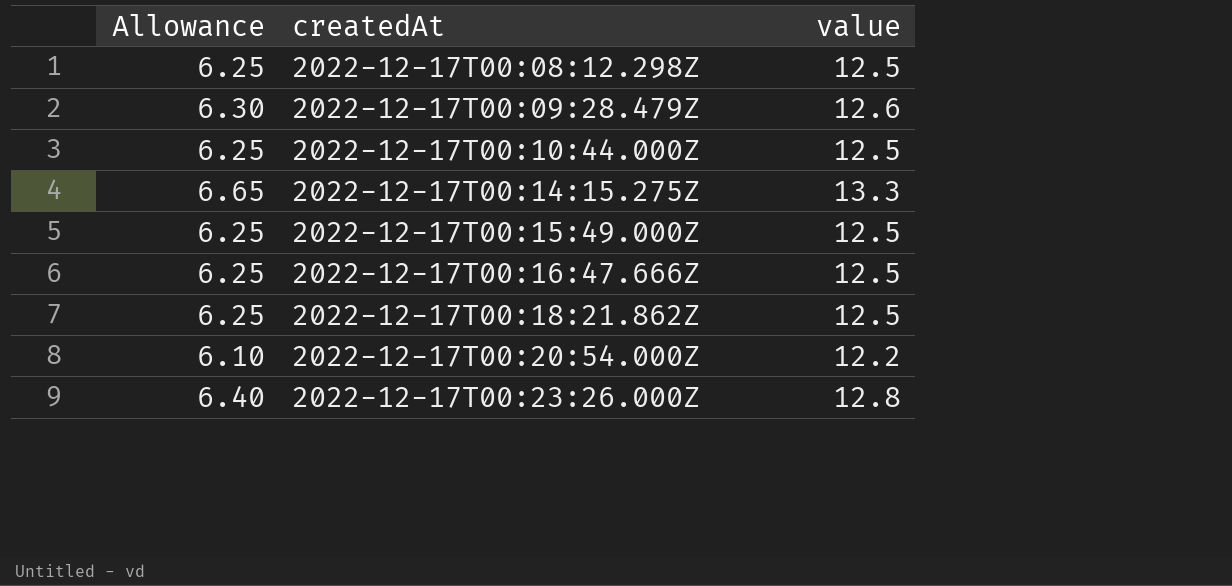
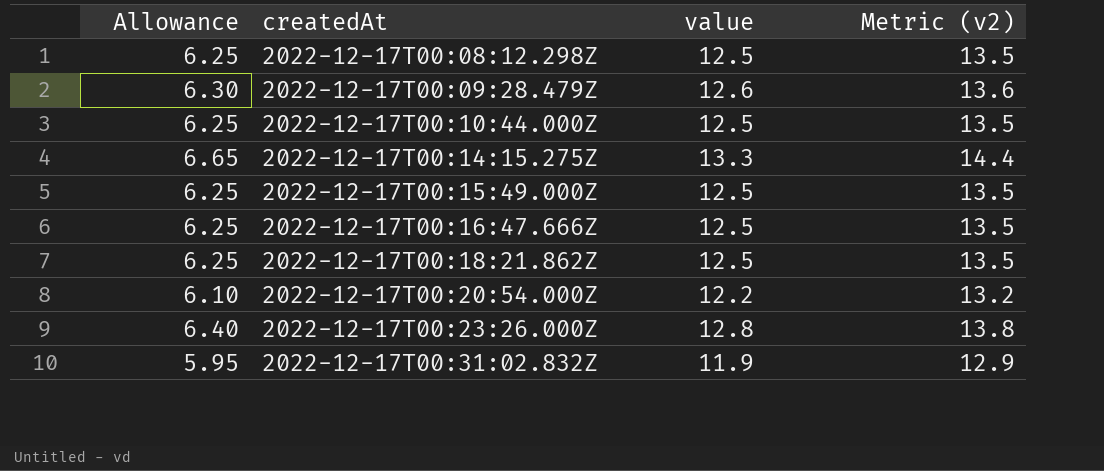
column Metric (v2) | formula: none -> [value] * 1.08
row 2022-12-17T00:31:02.832Z: none -> 5.95 | 11.9 | 12.9

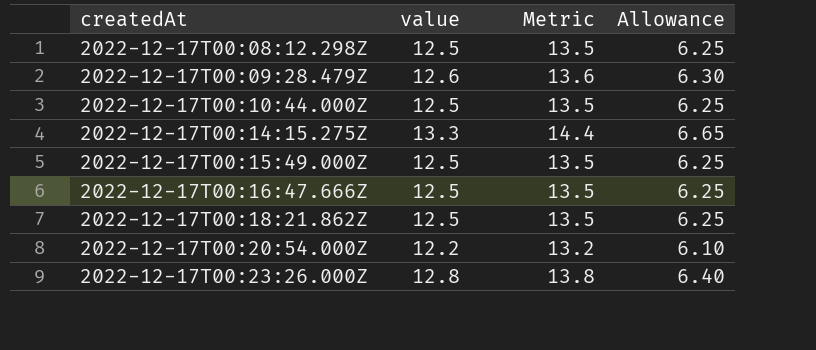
column name: Metric (v2) -> Metric
column Allowance | position: 1 -> 4
row 2022-12-17T00:31:02.832Z: 5.95 | 11.9 | 12.9 -> none

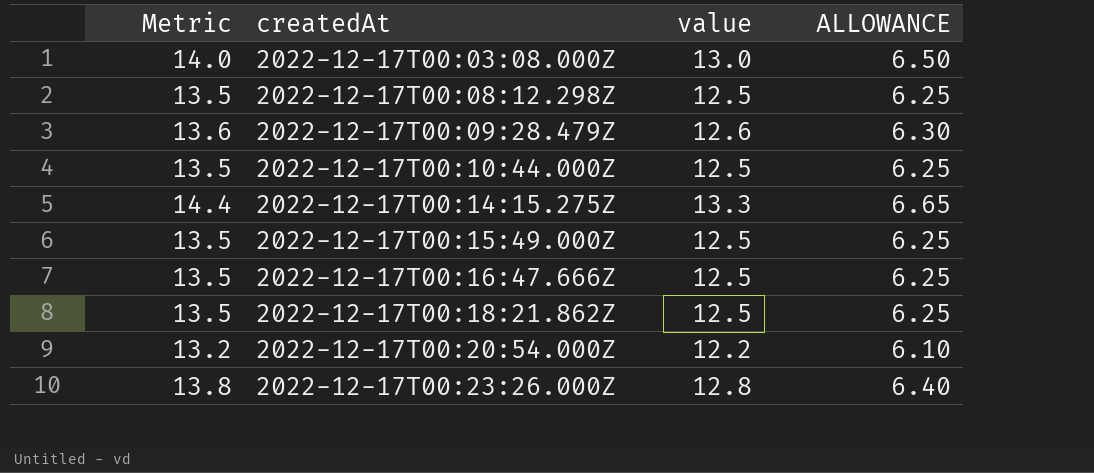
column Metric | position: 3 -> 1
column name: Allowance -> ALLOWANCE
row 2022-12-17T00:03:08.000Z: none -> 14.0 | 13.0 | 6.50

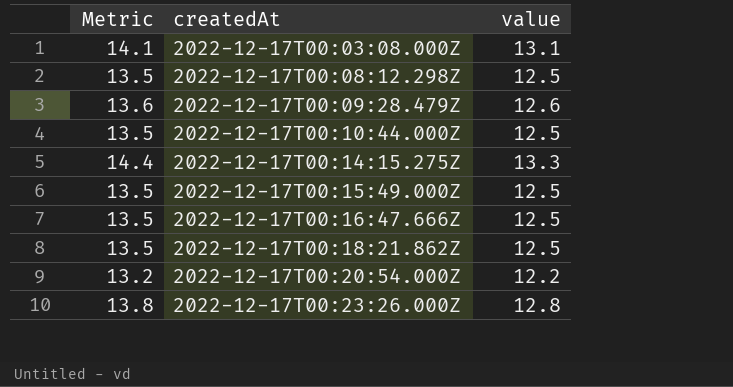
column ALLOWANCE | formula: [value] * 0.5 -> none
2022-12-17T00:03:08.000Z | Metric: 14.0 -> 14.1
2022-12-17T00:03:08.000Z | value: 13.0 -> 13.1

